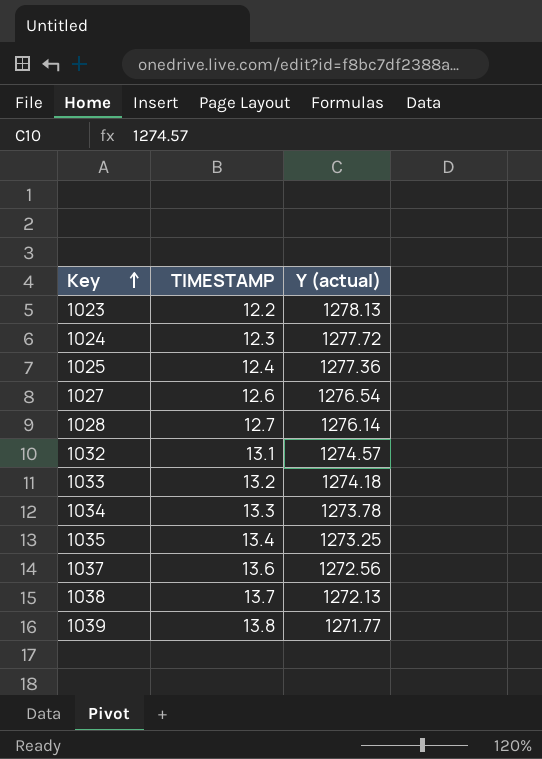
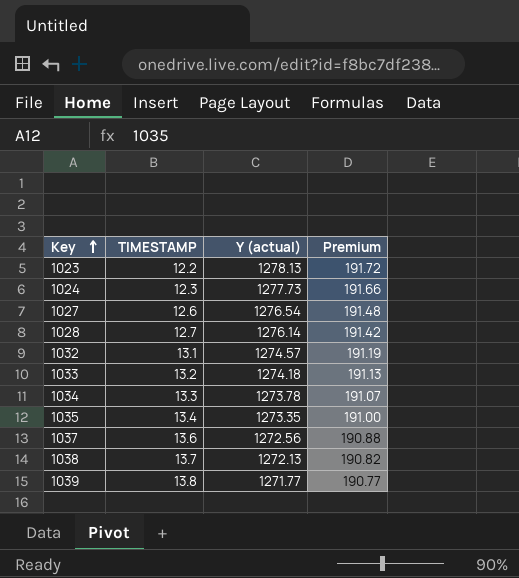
column Premium | formula: none -> [Y (actual)] * 0.15
row 1025: 12.4 | 1277.36 -> none
1024 | Y (actual): 1277.72 -> 1277.73
1035 | Y (actual): 1273.25 -> 1273.35

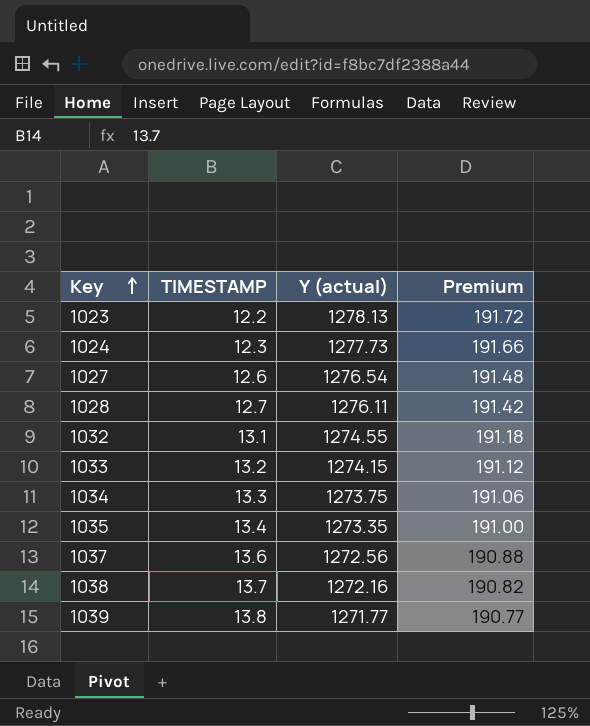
1028 | Y (actual): 1276.14 -> 1276.11
1032 | Y (actual): 1274.57 -> 1274.55
1032 | Premium: 191.19 -> 191.18
1033 | Y (actual): 1274.18 -> 1274.15
1033 | Premium: 191.13 -> 191.12
1034 | Y (actual): 1273.78 -> 1273.75
1034 | Premium: 191.07 -> 191.06
1038 | Y (actual): 1272.13 -> 1272.16

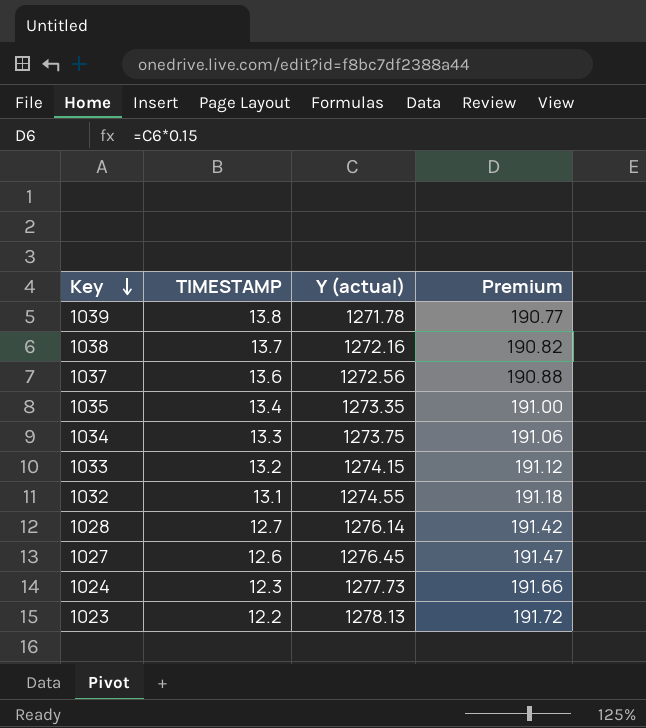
row order: Key ascending -> Key descending
1039 | Y (actual): 1271.77 -> 1271.78
1028 | Y (actual): 1276.11 -> 1276.14
1027 | Y (actual): 1276.54 -> 1276.45
1027 | Premium: 191.48 -> 191.47

